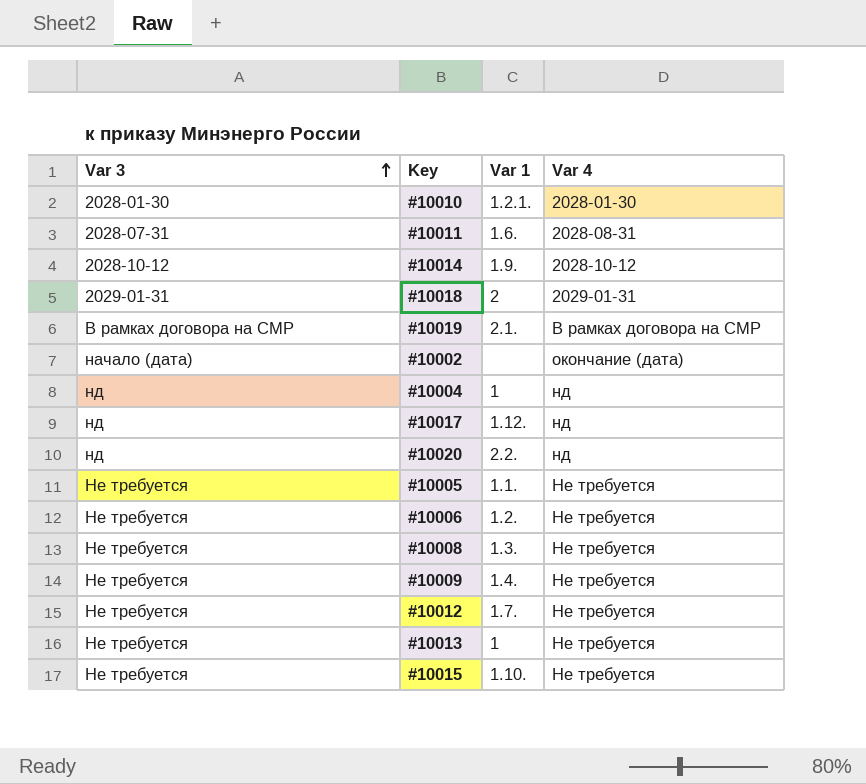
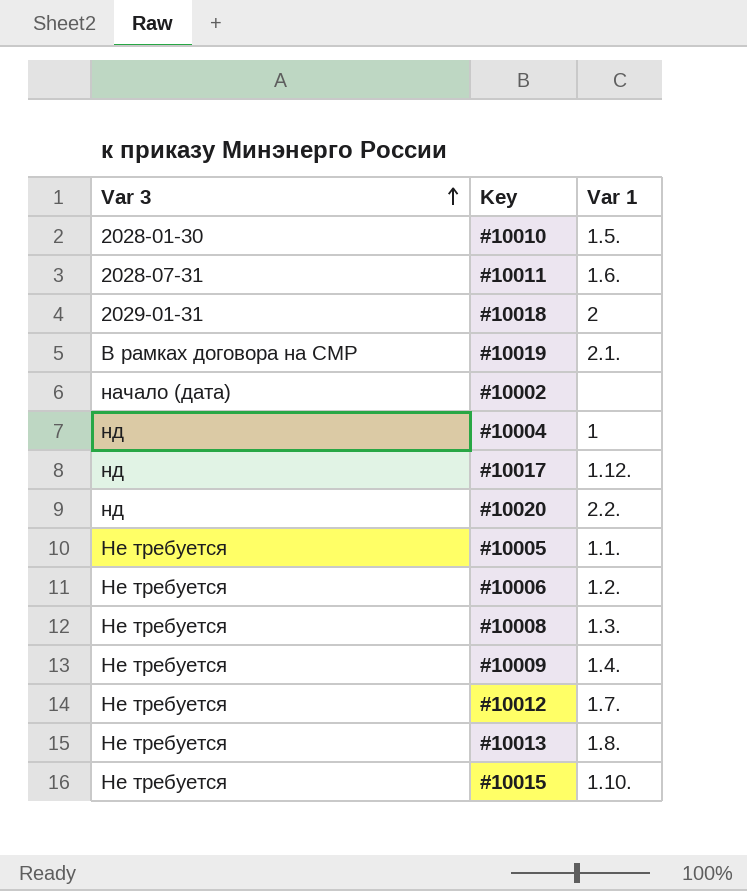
column Var 4 | position: 4 -> none
row #10014: 2028-10-12 | 1.9. | 2028-10-12 -> none
#10010 | Var 1: 1.2.1. -> 1.5.
#10013 | Var 1: 1 -> 1.8.

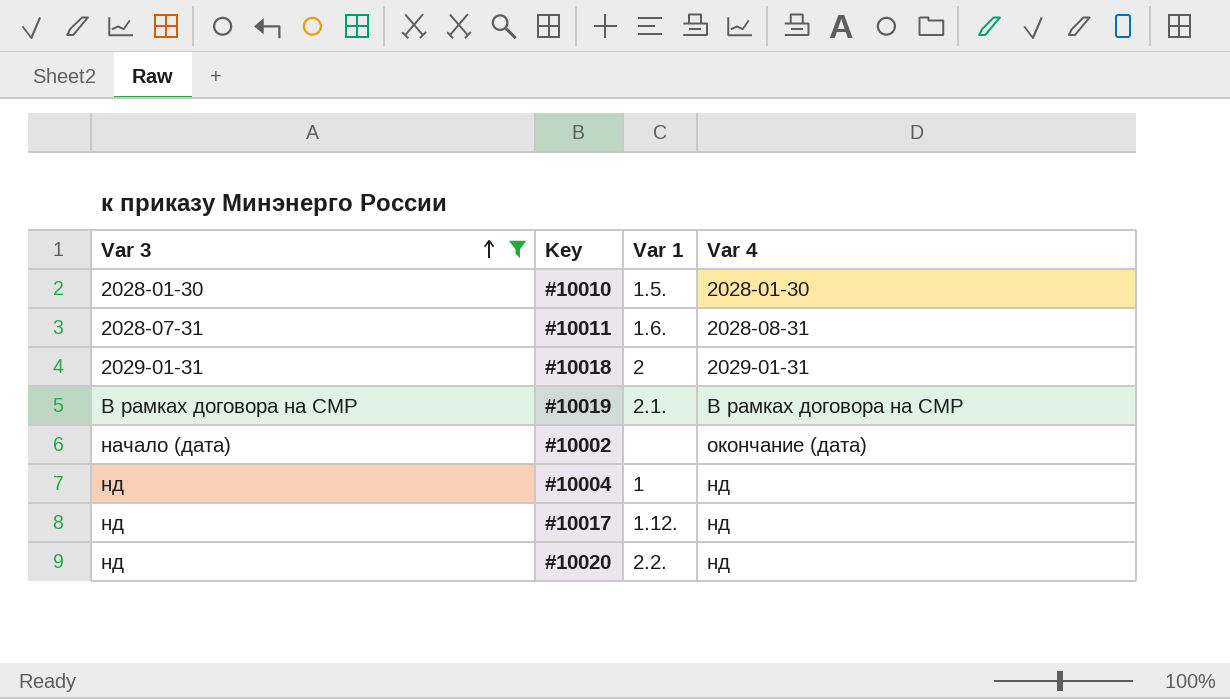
filter: none -> Var 3 != Не требуется
column Var 4 | position: none -> 4

